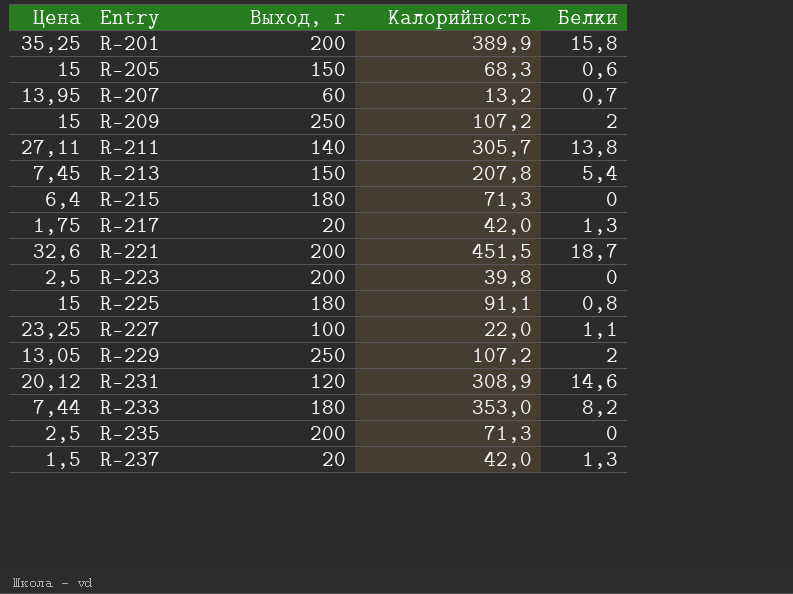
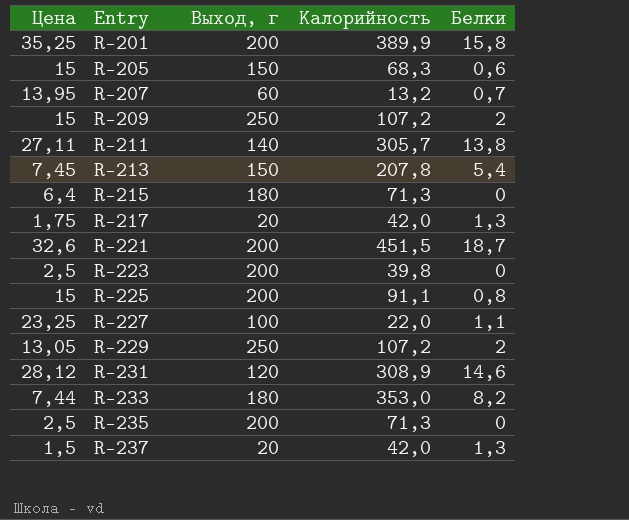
R-225 | Выход, г: 180 -> 200
R-231 | Цена: 20,12 -> 28,12

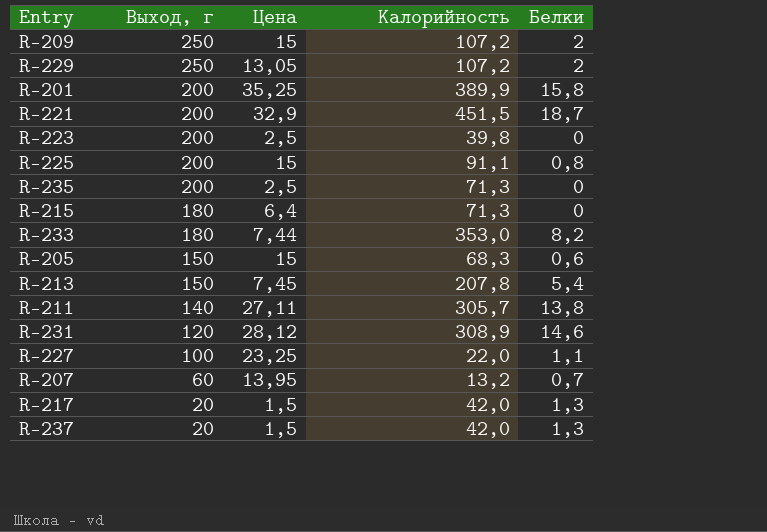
row order: Entry ascending -> Выход, г descending
column Цена | position: 1 -> 3
R-221 | Цена: 32,6 -> 32,9
R-217 | Цена: 1,75 -> 1,5

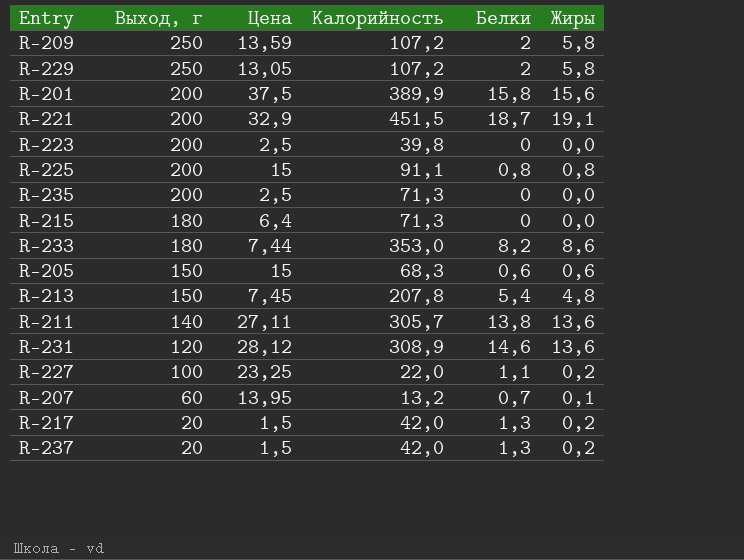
column Жиры | position: none -> 6
R-209 | Цена: 15 -> 13,59
R-201 | Цена: 35,25 -> 37,5

